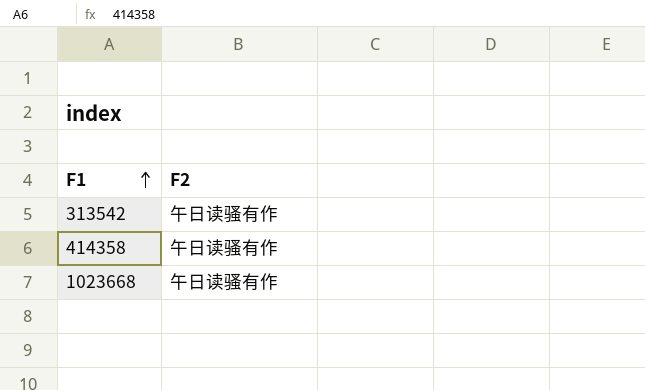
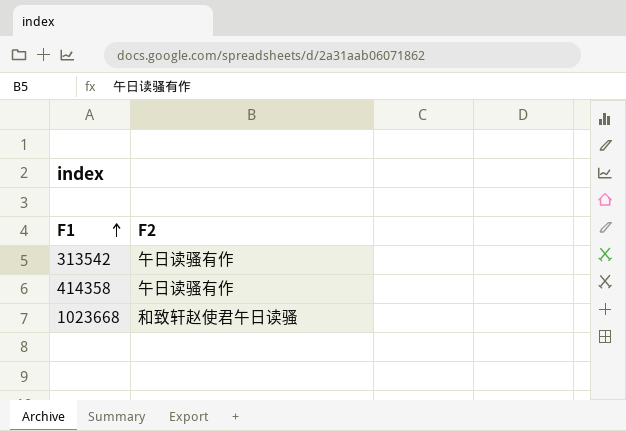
1023668 | F2: 午日读骚有作 -> 和致轩赵使君午日读骚

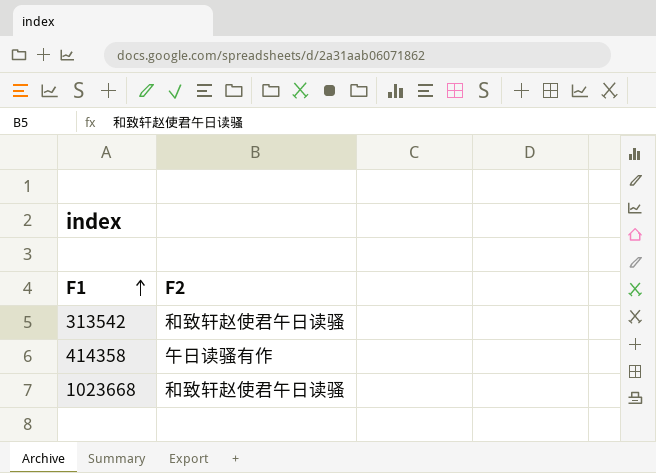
313542 | F2: 午日读骚有作 -> 和致轩赵使君午日读骚

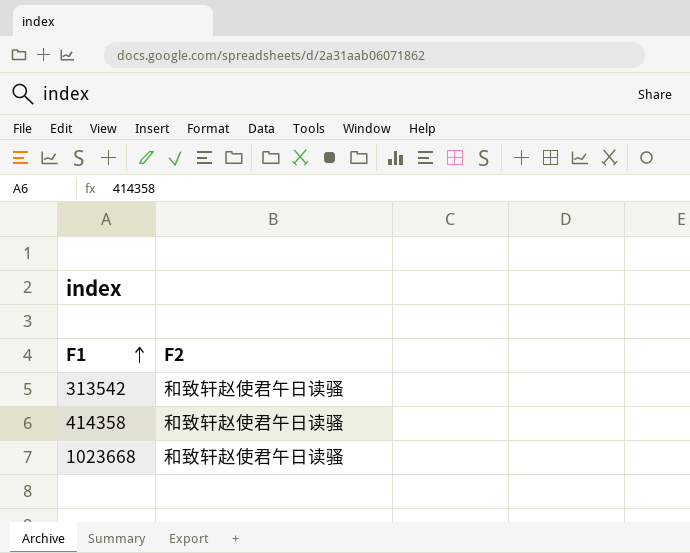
414358 | F2: 午日读骚有作 -> 和致轩赵使君午日读骚

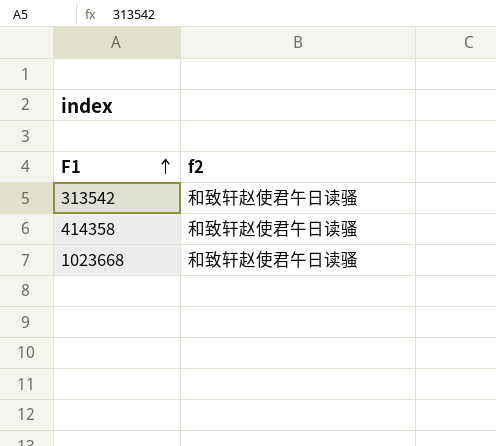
column name: F2 -> f2

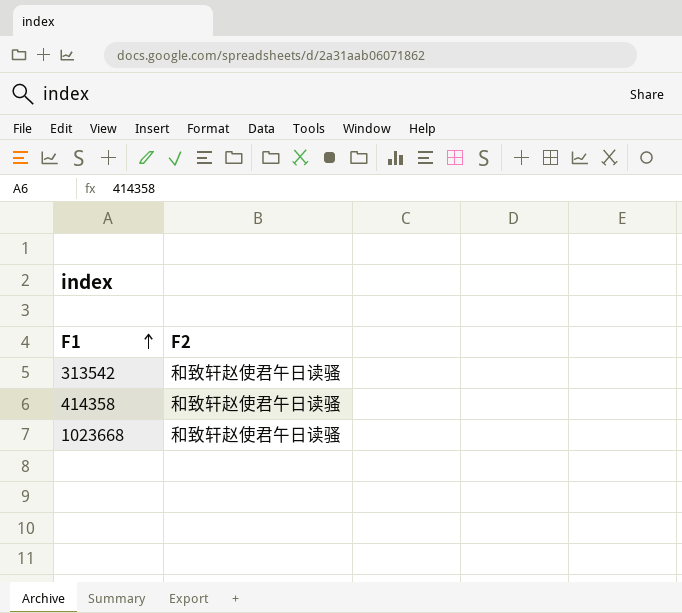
column name: f2 -> F2

